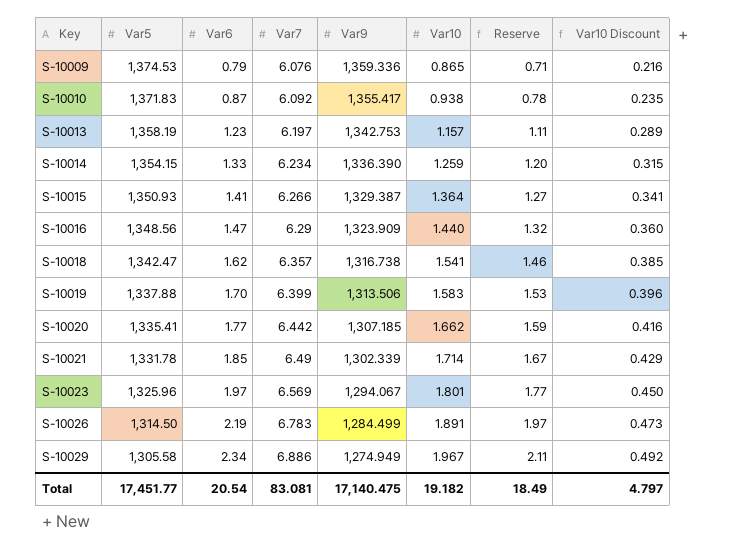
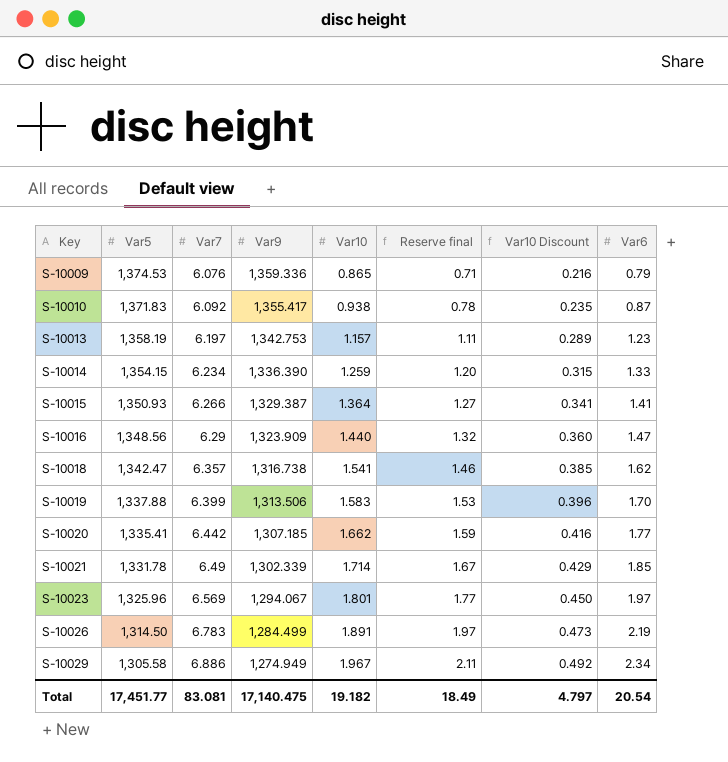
column name: Reserve -> Reserve final
column Var6 | position: 3 -> 8

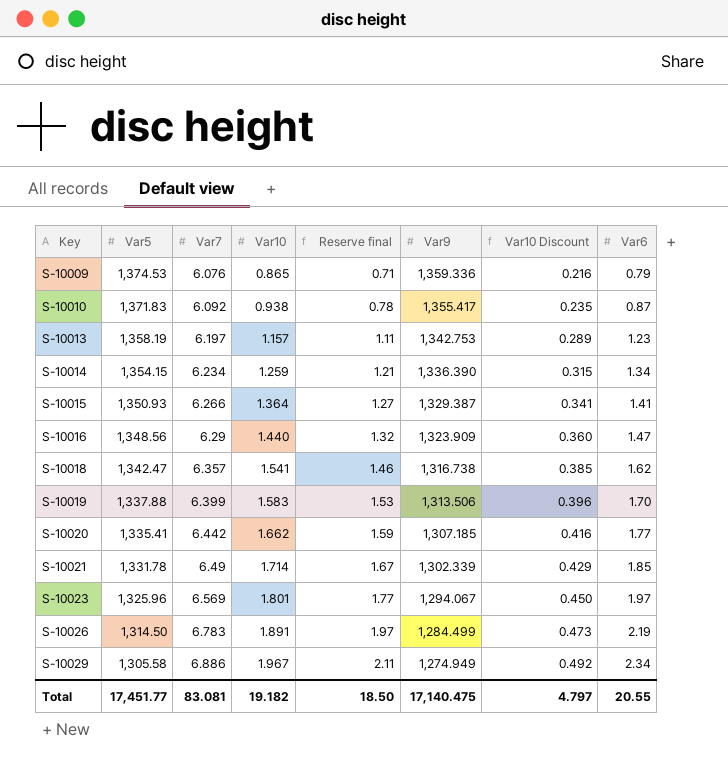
column Var9 | position: 4 -> 6
S-10014 | Reserve final: 1.20 -> 1.21
S-10014 | Var6: 1.33 -> 1.34
Total | Reserve final: 18.49 -> 18.50
Total | Var6: 20.54 -> 20.55

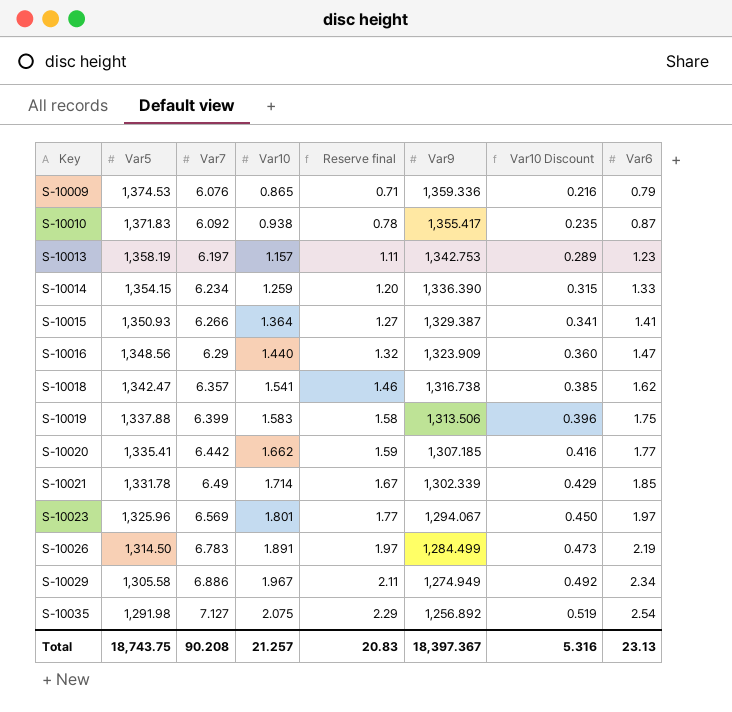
S-10014 | Reserve final: 1.21 -> 1.20
S-10014 | Var6: 1.34 -> 1.33
S-10019 | Reserve final: 1.53 -> 1.58
S-10019 | Var6: 1.70 -> 1.75
row S-10035: none -> 1,291.98 | 7.127 | 2.075 | 2.29 | 1,256.892 | 0.519 | 2.54
Total | Var5: 17,451.77 -> 18,743.75
Total | Var7: 83.081 -> 90.208
Total | Var10: 19.182 -> 21.257
Total | Reserve final: 18.50 -> 20.83
Total | Var9: 17,140.475 -> 18,397.367
Total | Var10 Discount: 4.797 -> 5.316
Total | Var6: 20.55 -> 23.13

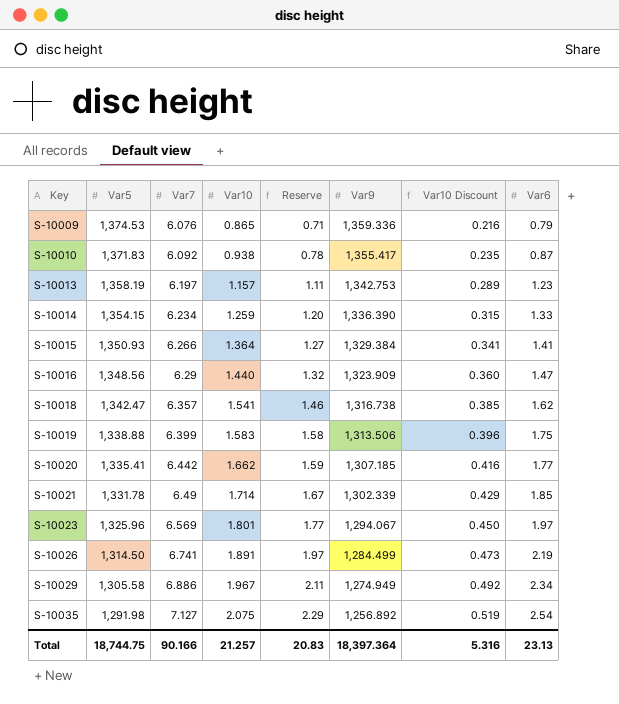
column name: Reserve final -> Reserve
S-10015 | Var9: 1,329.387 -> 1,329.384
S-10019 | Var5: 1,337.88 -> 1,338.88
S-10026 | Var7: 6.783 -> 6.741
Total | Var5: 18,743.75 -> 18,744.75
Total | Var7: 90.208 -> 90.166
Total | Var9: 18,397.367 -> 18,397.364

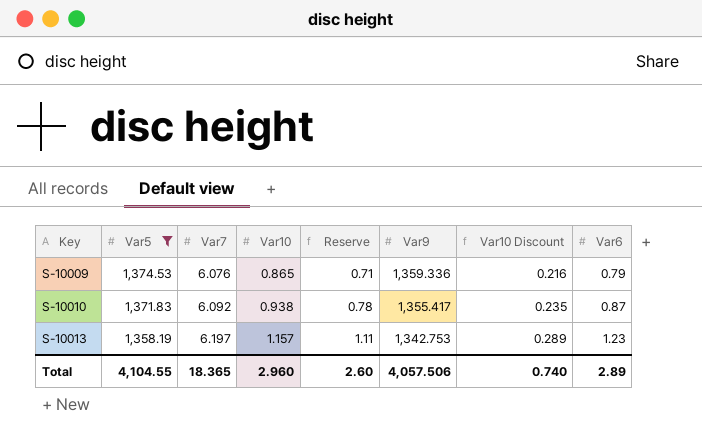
filter: none -> Var5 >= 1,358.19
Total | Var5: 18,744.75 -> 4,104.55
Total | Var7: 90.166 -> 18.365
Total | Var10: 21.257 -> 2.960
Total | Reserve: 20.83 -> 2.60
Total | Var9: 18,397.364 -> 4,057.506
Total | Var10 Discount: 5.316 -> 0.740
Total | Var6: 23.13 -> 2.89

